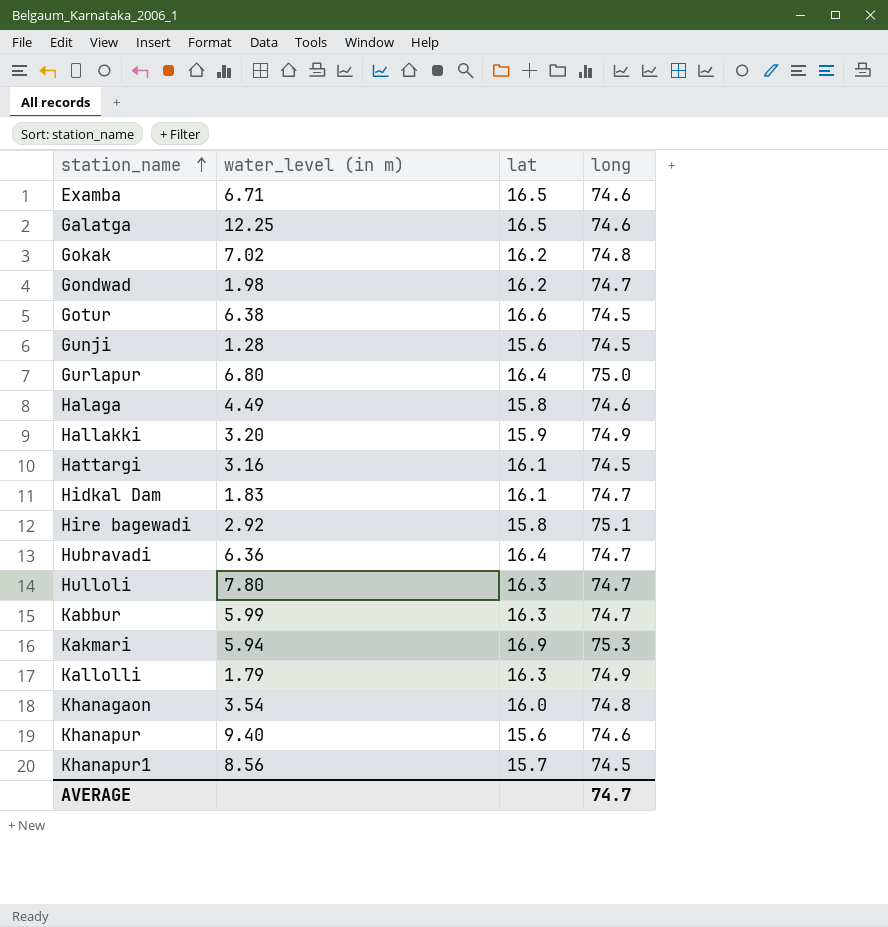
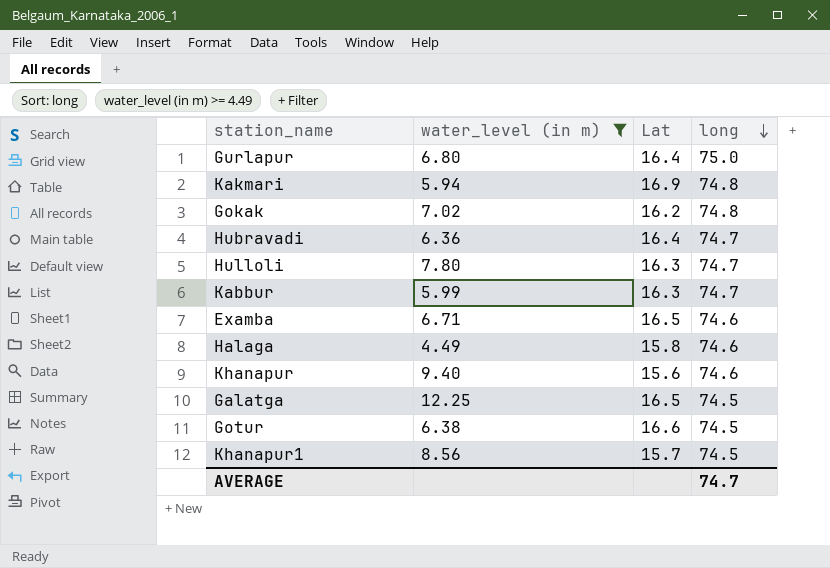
filter: none -> water_level (in m) >= 4.49
row order: station_name ascending -> long descending
column name: lat -> Lat
Kakmari | long: 75.3 -> 74.8
Galatga | long: 74.6 -> 74.5

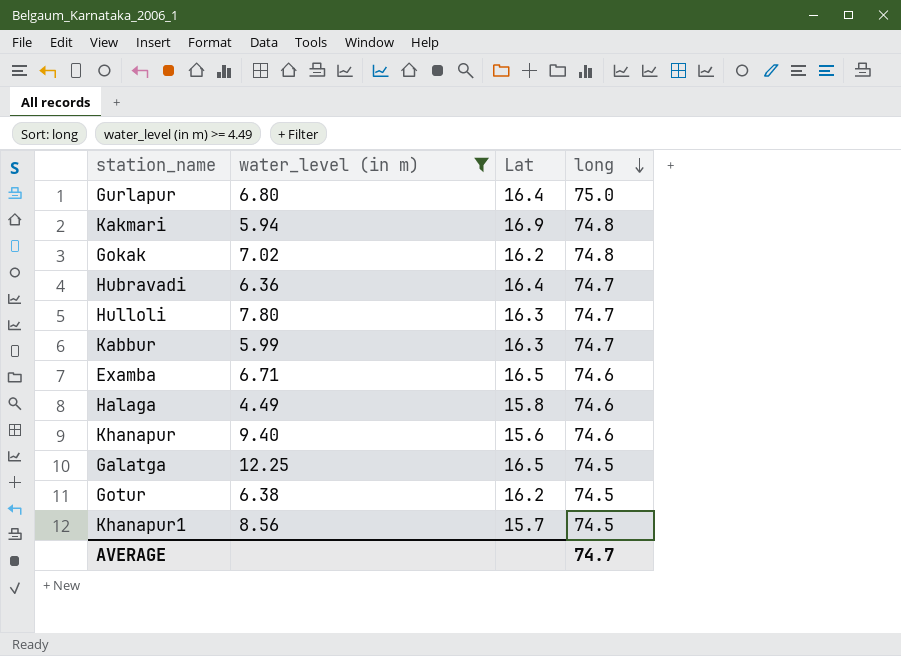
Gotur | Lat: 16.6 -> 16.2

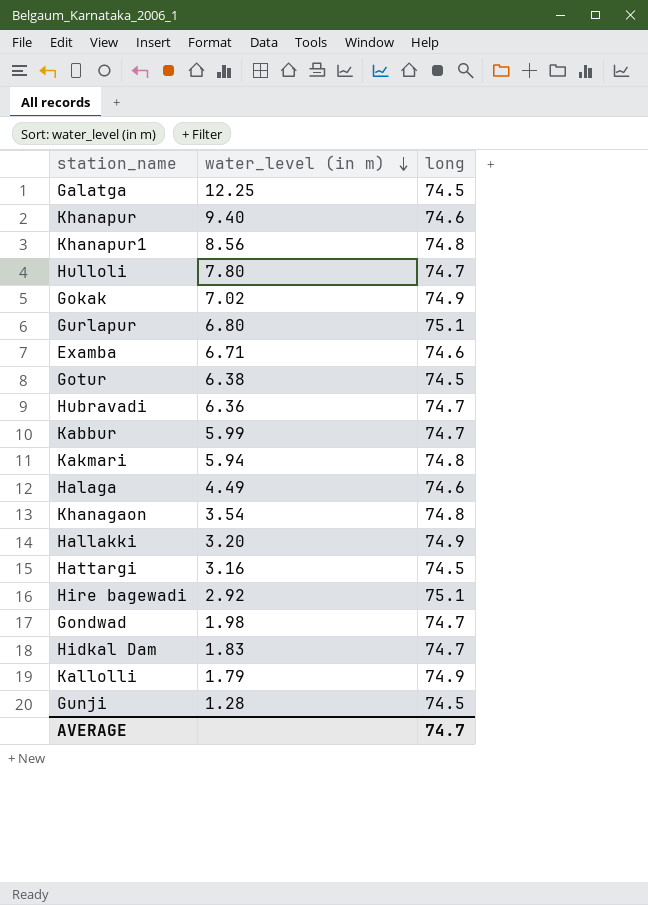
filter: water_level (in m) >= 4.49 -> none
row order: long descending -> water_level (in m) descending
column Lat | position: 3 -> none
Khanapur1 | long: 74.5 -> 74.8
Gokak | long: 74.8 -> 74.9
Gurlapur | long: 75.0 -> 75.1

